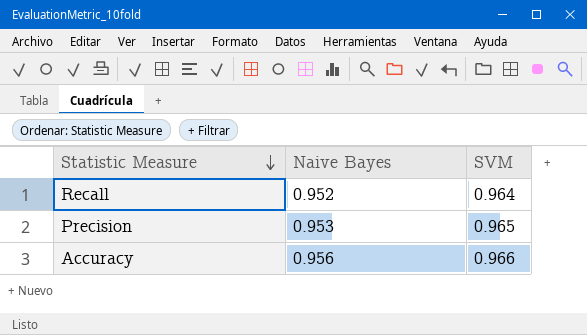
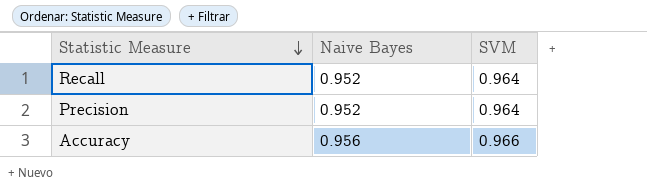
Precision | Naive Bayes: 0.953 -> 0.952
Precision | SVM: 0.965 -> 0.964

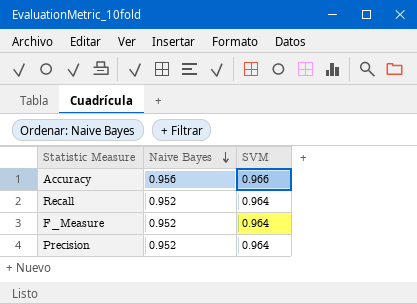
row order: Statistic Measure descending -> Naive Bayes descending
row F_Measure: none -> 0.952 | 0.964

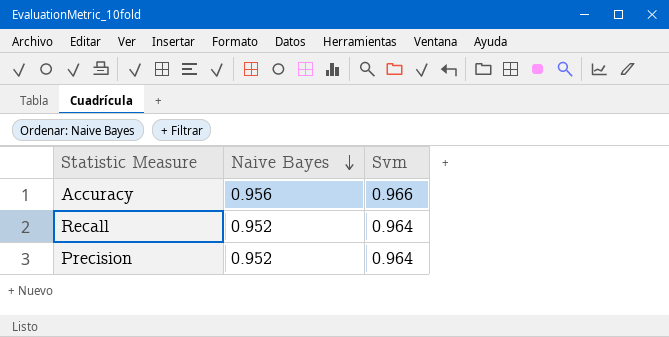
column name: SVM -> Svm
row F_Measure: 0.952 | 0.964 -> none

